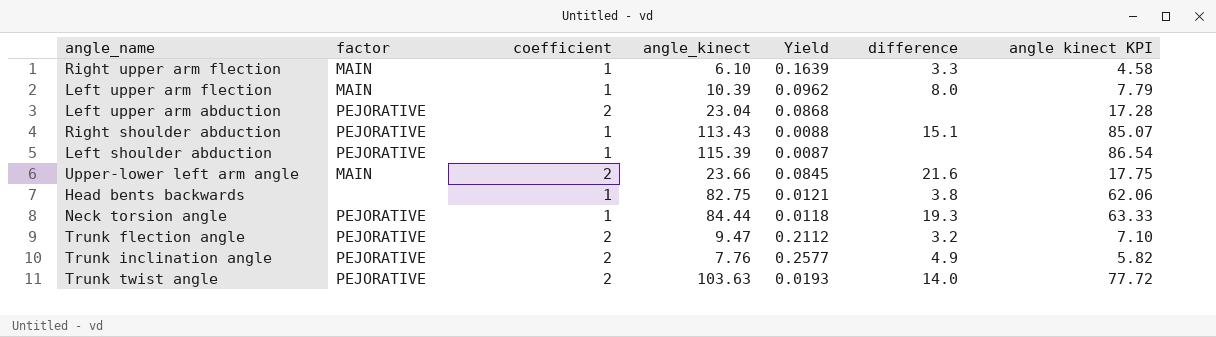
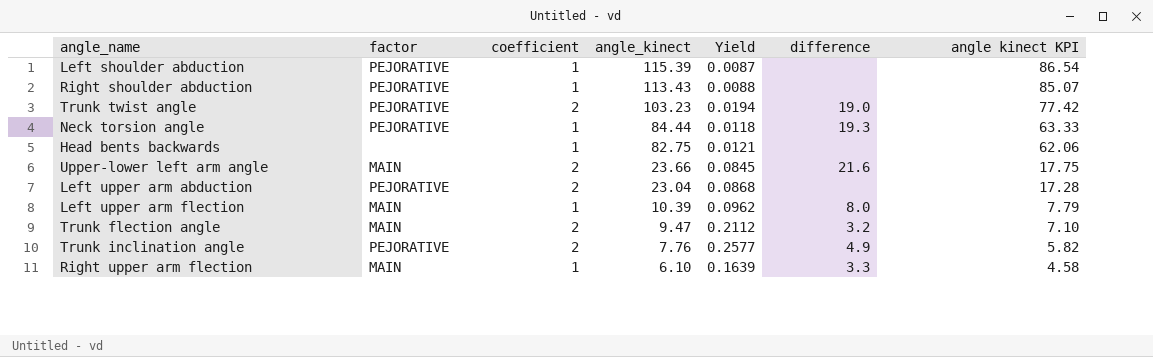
row order: none -> angle_kinect descending
Right shoulder abduction | difference: 15.1 -> none
Trunk twist angle | angle_kinect: 103.63 -> 103.23
Trunk twist angle | Yield: 0.0193 -> 0.0194
Trunk twist angle | difference: 14.0 -> 19.0
Trunk twist angle | angle kinect KPI: 77.72 -> 77.42
Head bents backwards | difference: 3.8 -> none
Trunk flection angle | factor: PEJORATIVE -> MAIN

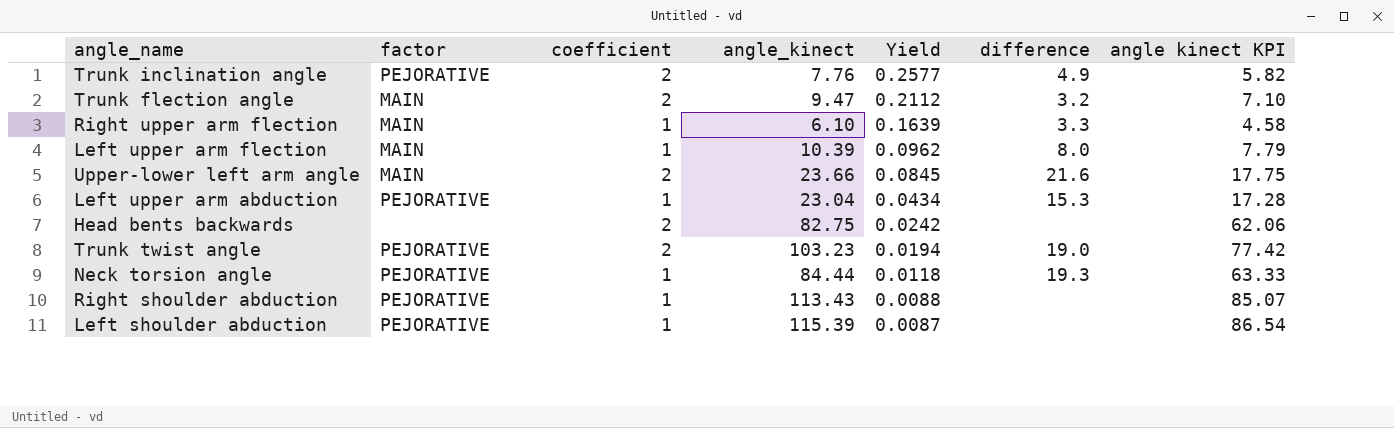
row order: angle_kinect descending -> Yield descending
Left upper arm abduction | coefficient: 2 -> 1
Left upper arm abduction | Yield: 0.0868 -> 0.0434
Left upper arm abduction | difference: none -> 15.3
Head bents backwards | coefficient: 1 -> 2
Head bents backwards | Yield: 0.0121 -> 0.0242

